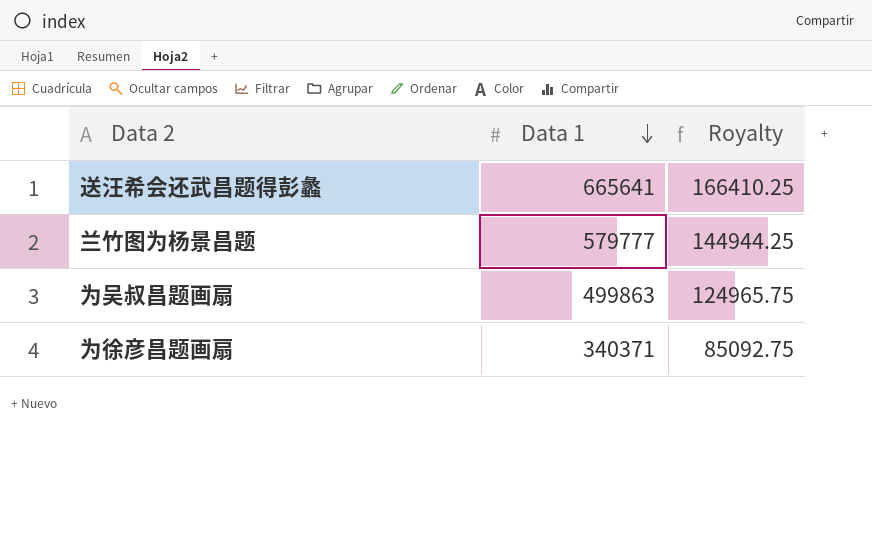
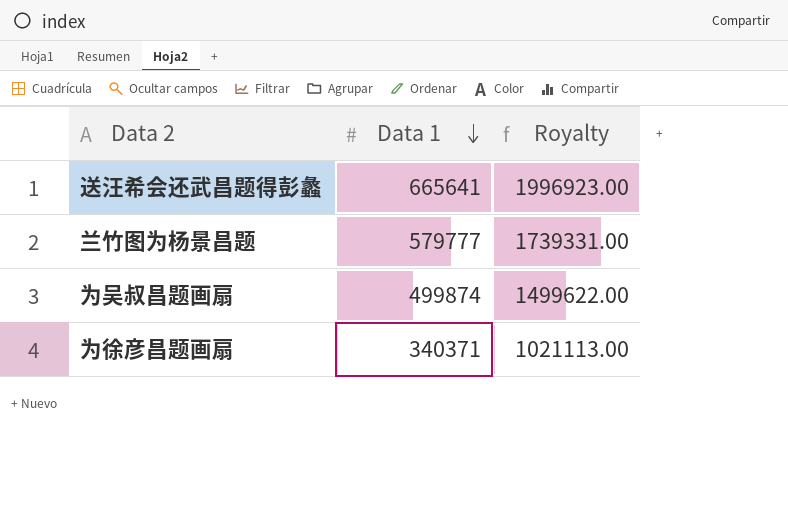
column Royalty | formula: [Data 1] * 0.25 -> [Data 1] * 3
为吴叔昌题画扇 | Data 1: 499863 -> 499874

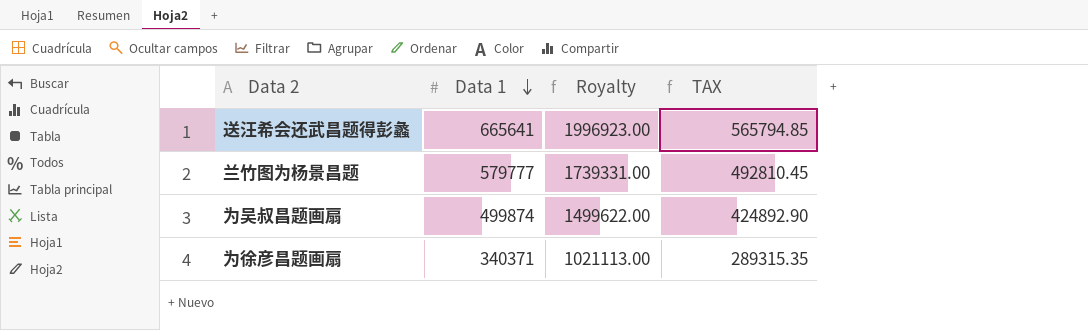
column TAX | formula: none -> [Data 1] * 0.85

